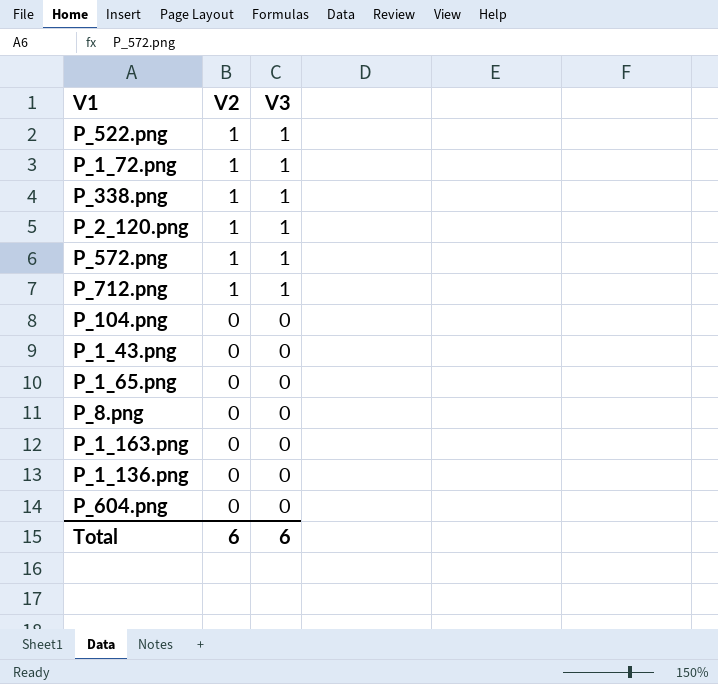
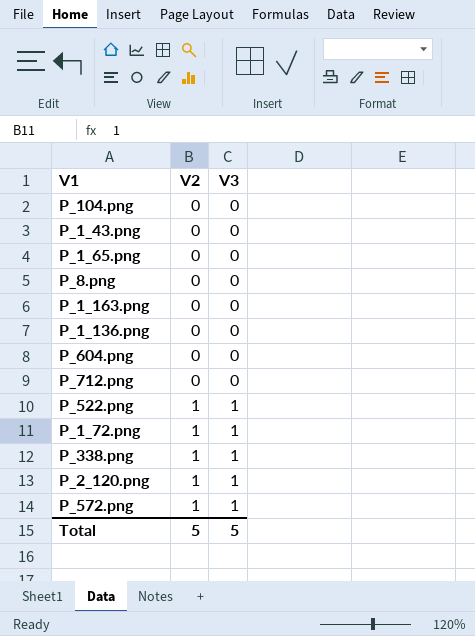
row order: V2 descending -> V2 ascending
P_712.png | V2: 1 -> 0
P_712.png | V3: 1 -> 0
Total | V2: 6 -> 5
Total | V3: 6 -> 5

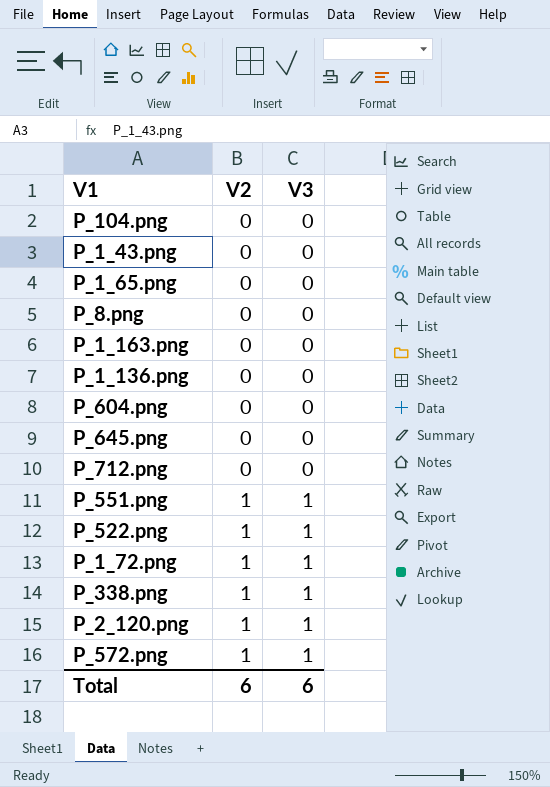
row P_645.png: none -> 0 | 0
row P_551.png: none -> 1 | 1
Total | V2: 5 -> 6
Total | V3: 5 -> 6

